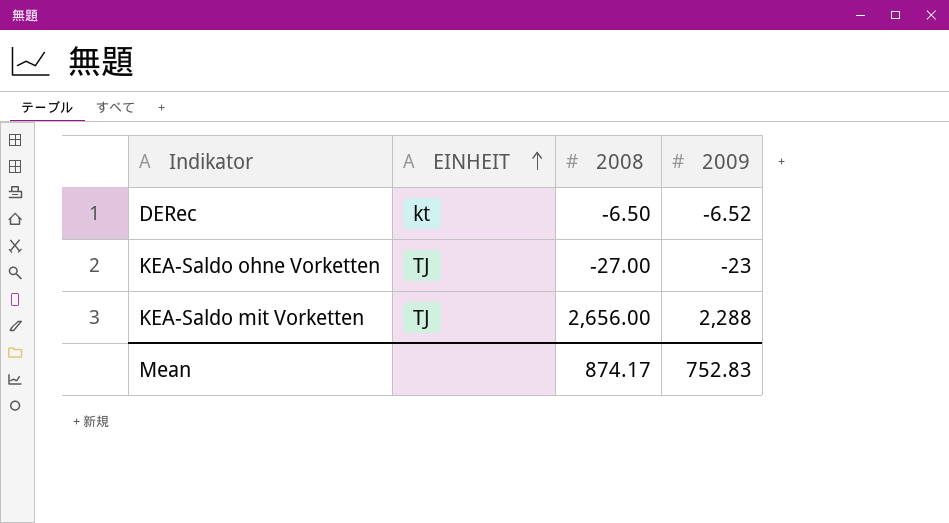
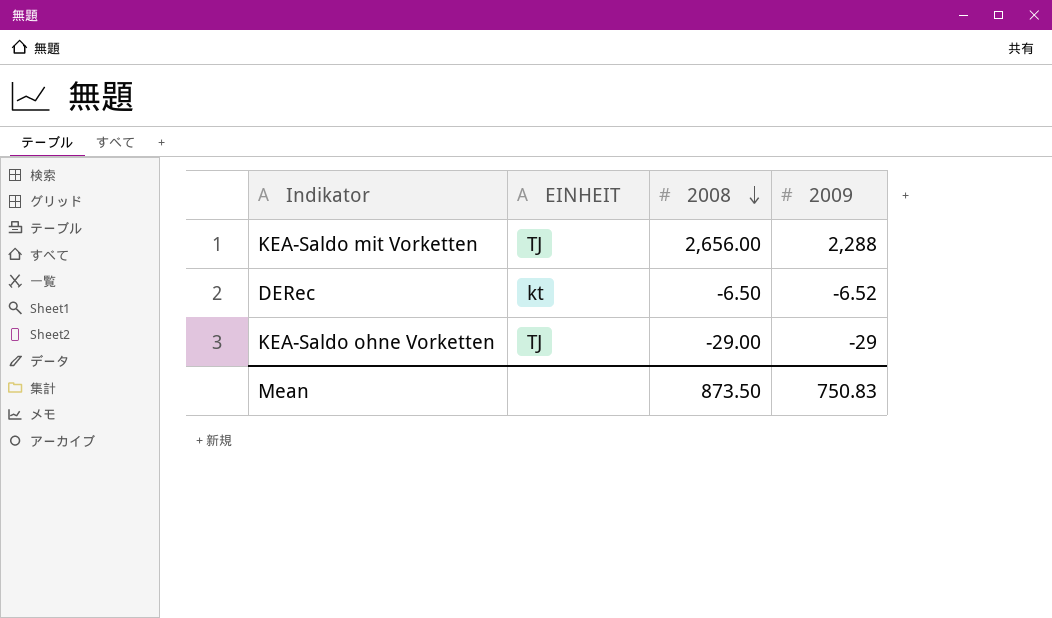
row order: EINHEIT ascending -> 2008 descending
KEA-Saldo ohne Vorketten | 2008: -27.00 -> -29.00
KEA-Saldo ohne Vorketten | 2009: -23 -> -29
Mean | 2008: 874.17 -> 873.50
Mean | 2009: 752.83 -> 750.83

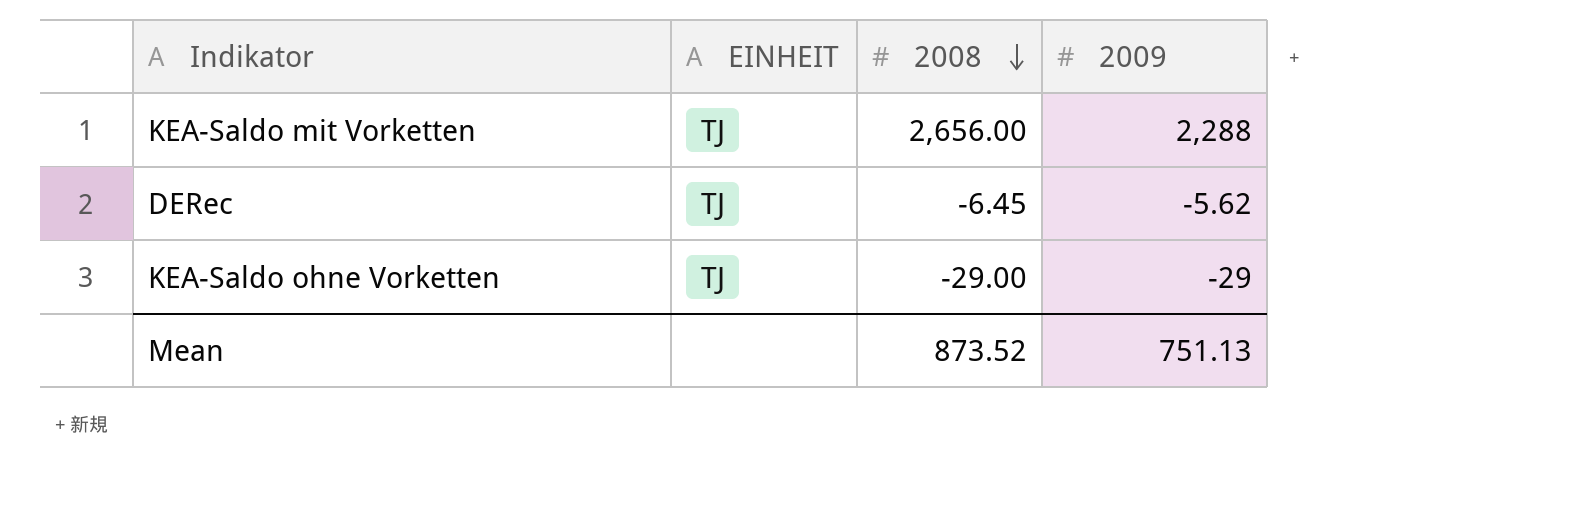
DERec | EINHEIT: kt -> TJ
DERec | 2008: -6.50 -> -6.45
DERec | 2009: -6.52 -> -5.62
Mean | 2008: 873.50 -> 873.52
Mean | 2009: 750.83 -> 751.13

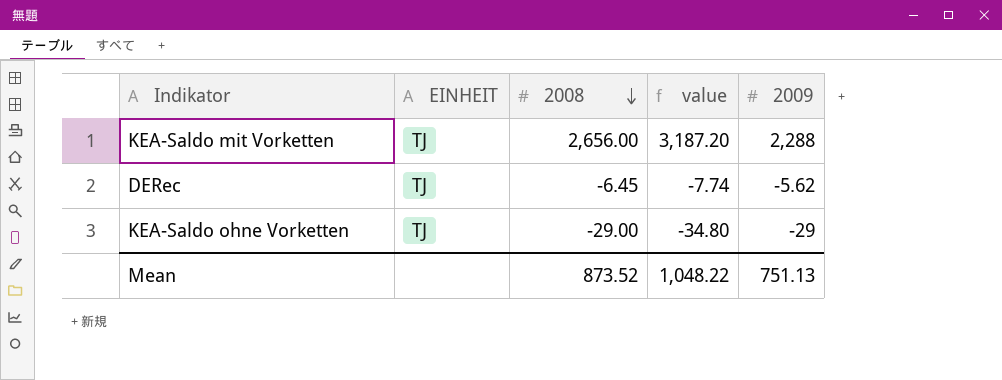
column value | formula: none -> [2008] * 1.2

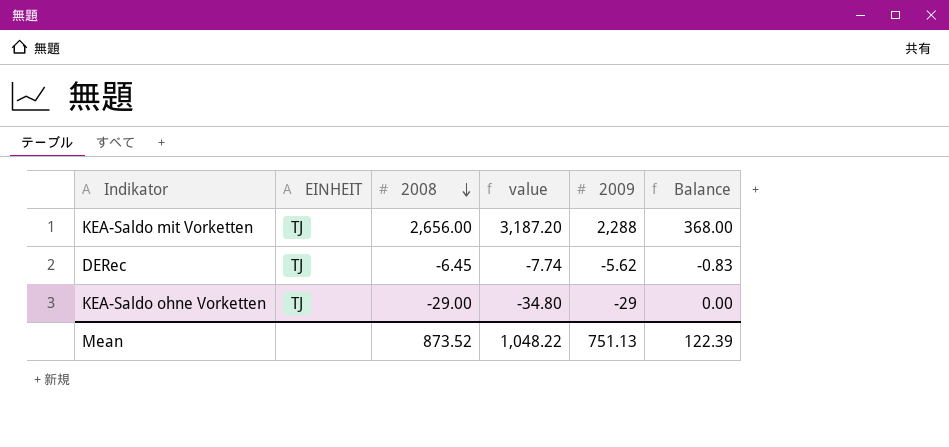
column Balance | formula: none -> [2008] - [2009]

